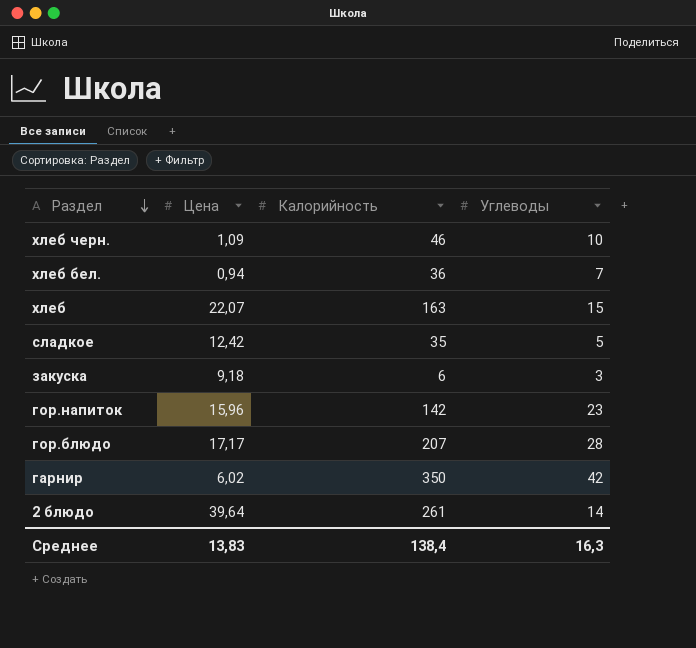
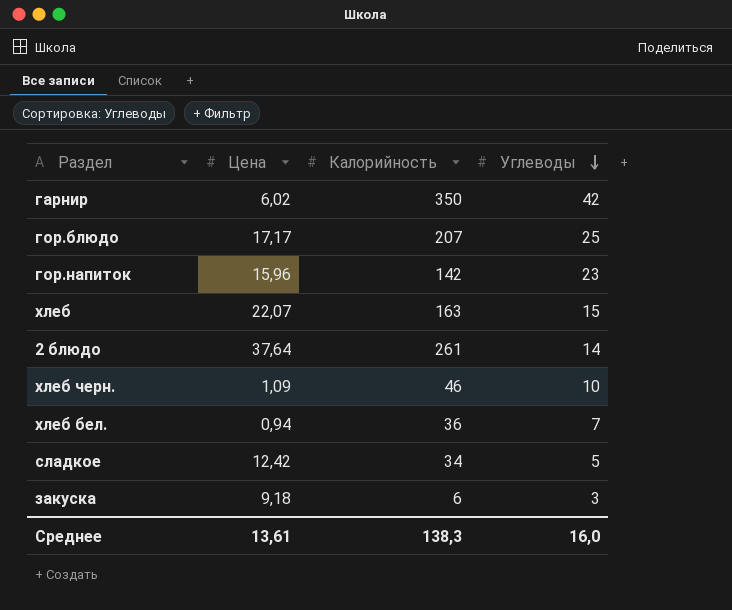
row order: Раздел descending -> Углеводы descending
гор.блюдо | Углеводы: 28 -> 25
2 блюдо | Цена: 39,64 -> 37,64
сладкое | Калорийность: 35 -> 34
Среднее | Цена: 13,83 -> 13,61
Среднее | Калорийность: 138,4 -> 138,3
Среднее | Углеводы: 16,3 -> 16,0

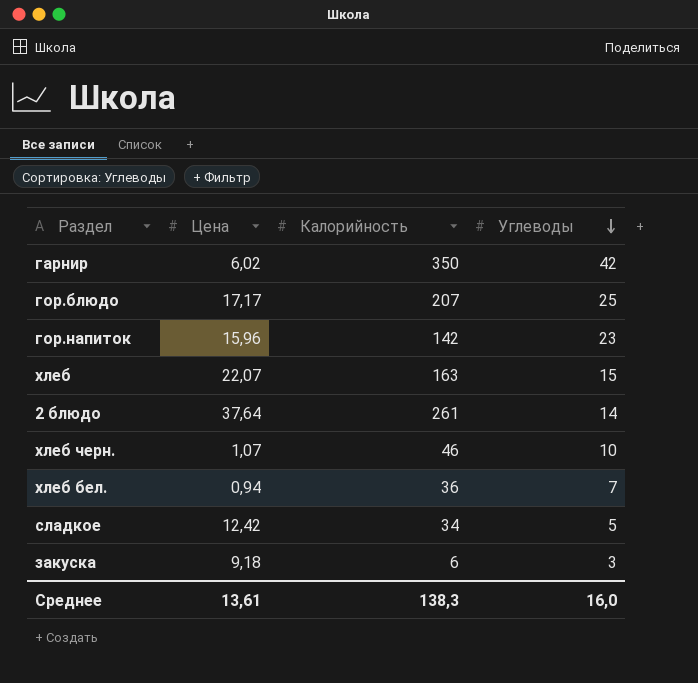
хлеб черн. | Цена: 1,09 -> 1,07

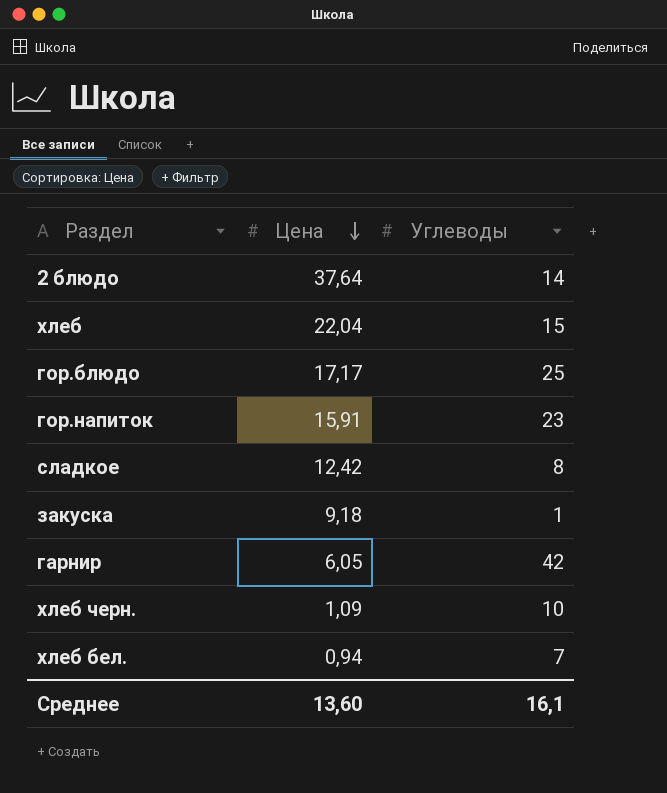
row order: Углеводы descending -> Цена descending
column Калорийность | position: 3 -> none
хлеб | Цена: 22,07 -> 22,04
гор.напиток | Цена: 15,96 -> 15,91
сладкое | Углеводы: 5 -> 8
закуска | Углеводы: 3 -> 1
гарнир | Цена: 6,02 -> 6,05
хлеб черн. | Цена: 1,07 -> 1,09
Среднее | Цена: 13,61 -> 13,60
Среднее | Углеводы: 16,0 -> 16,1

